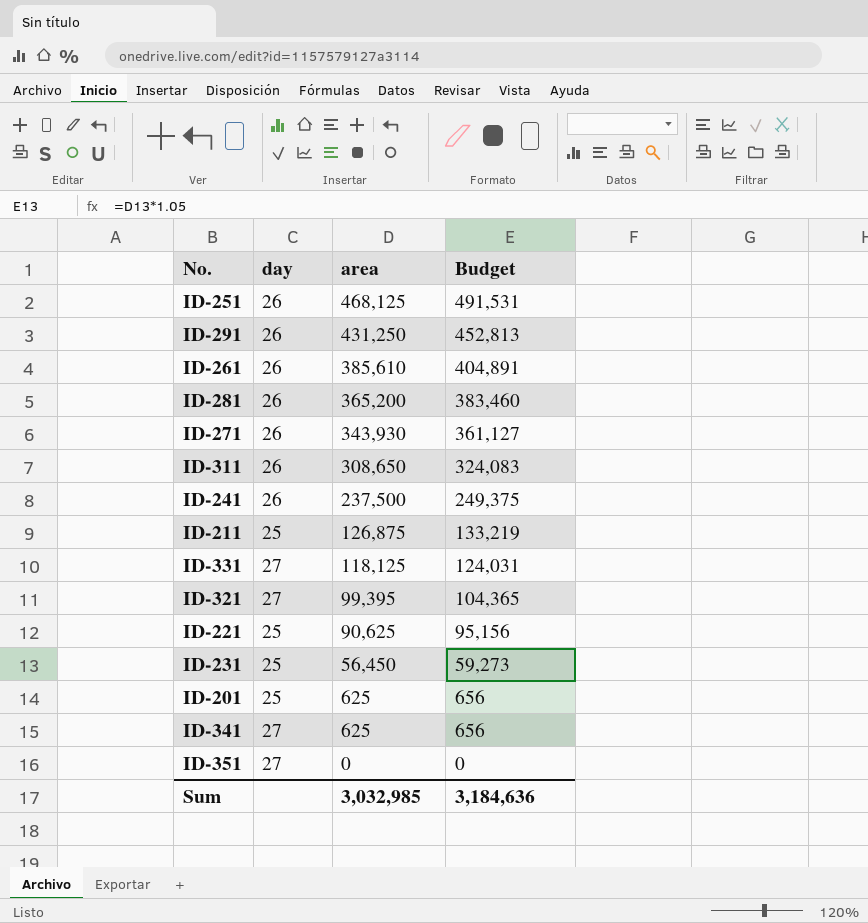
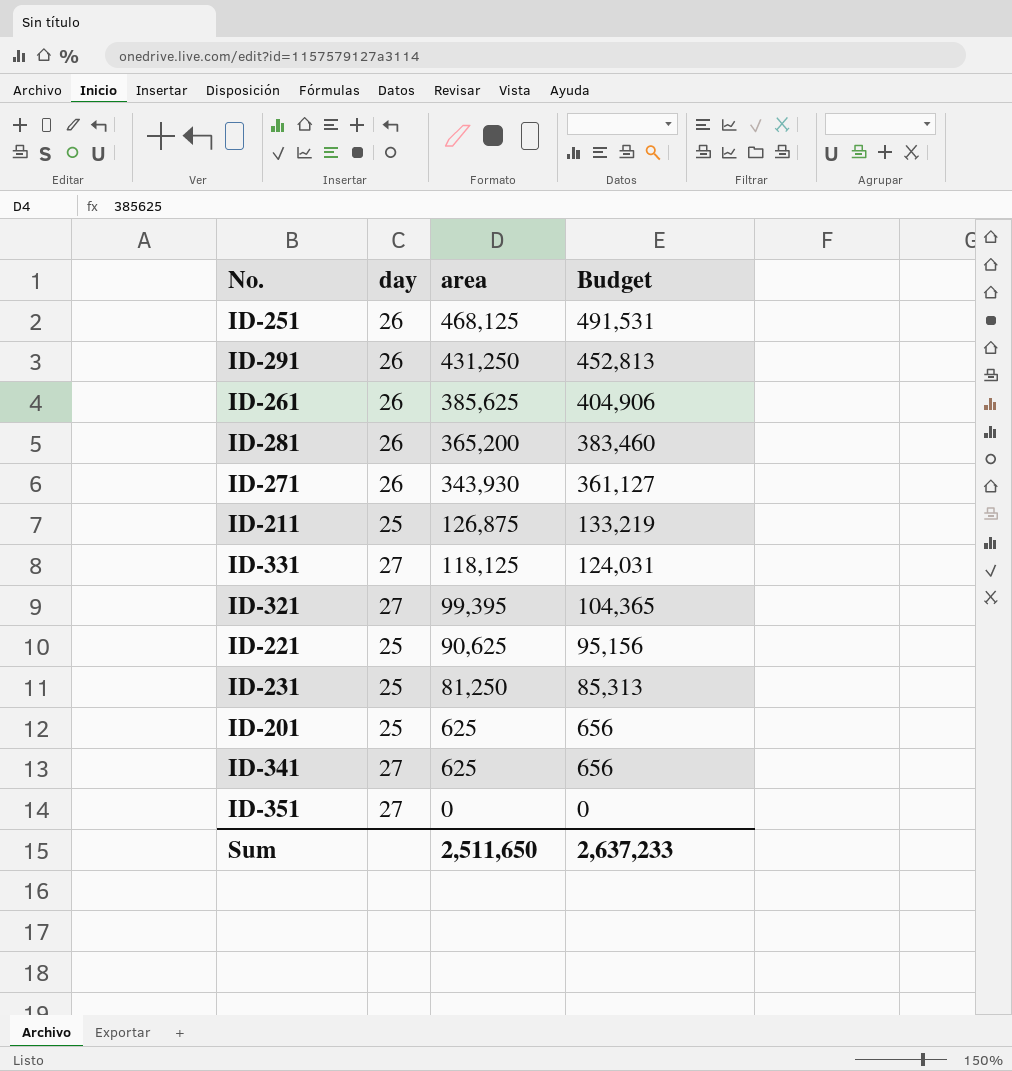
row ID-311: 26 | 308,650 | 324,083 -> none
row ID-241: 26 | 237,500 | 249,375 -> none
ID-261 | area: 385,610 -> 385,625
ID-261 | Budget: 404,891 -> 404,906
ID-231 | area: 56,450 -> 81,250
ID-231 | Budget: 59,273 -> 85,313
Sum | area: 3,032,985 -> 2,511,650
Sum | Budget: 3,184,636 -> 2,637,233

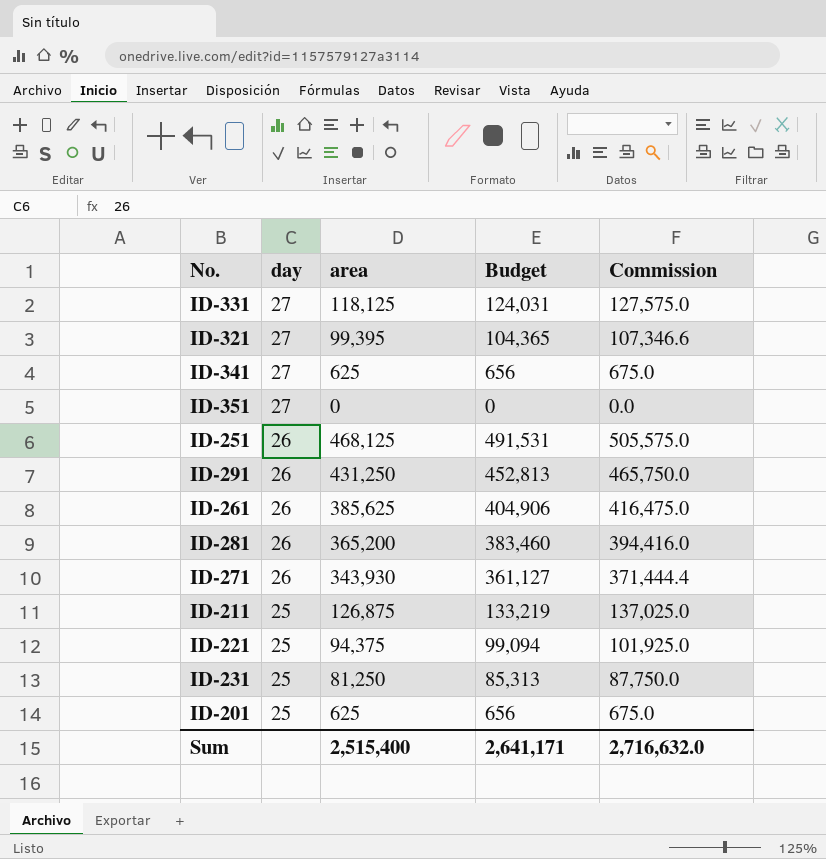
row order: area descending -> day descending
column Commission | formula: none -> [area] * 1.08
ID-221 | area: 90,625 -> 94,375
ID-221 | Budget: 95,156 -> 99,094
Sum | area: 2,511,650 -> 2,515,400
Sum | Budget: 2,637,233 -> 2,641,171

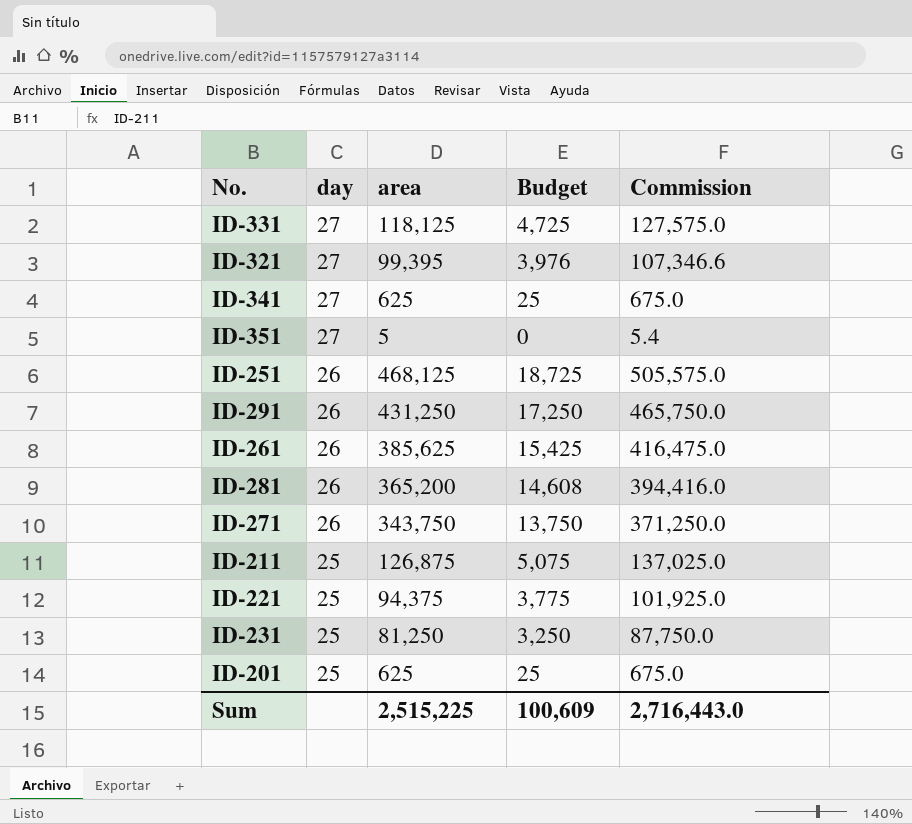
column Budget | formula: [area] * 1.05 -> [area] * 0.04
ID-351 | area: 0 -> 5
ID-351 | Commission: 0.0 -> 5.4
ID-271 | area: 343,930 -> 343,750
ID-271 | Commission: 371,444.4 -> 371,250.0
Sum | area: 2,515,400 -> 2,515,225
Sum | Budget: 2,641,171 -> 100,609
Sum | Commission: 2,716,632.0 -> 2,716,443.0

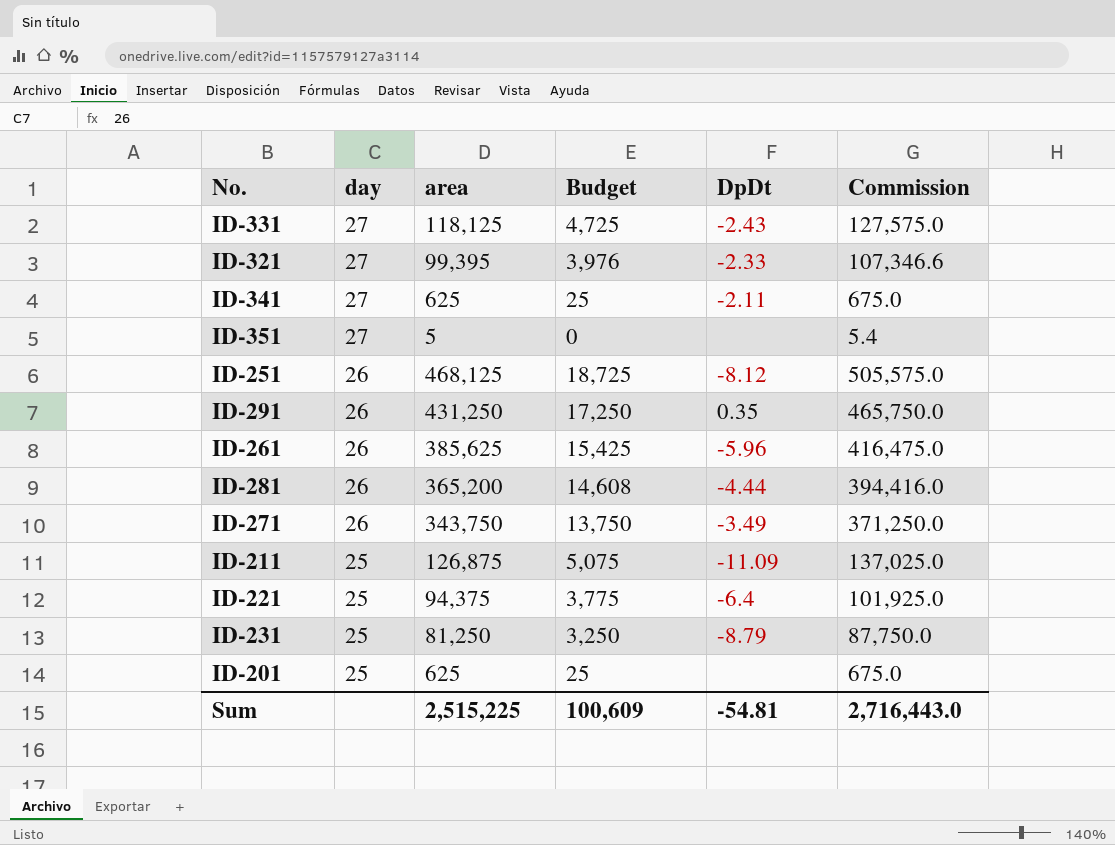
column DpDt | position: none -> 5

